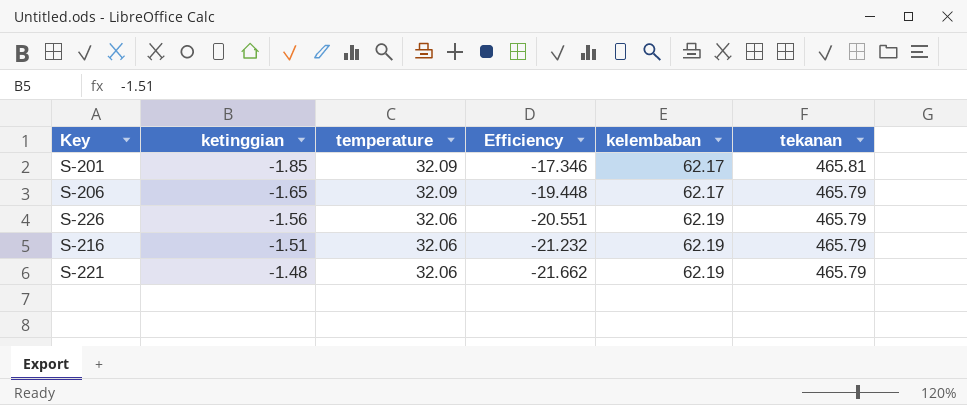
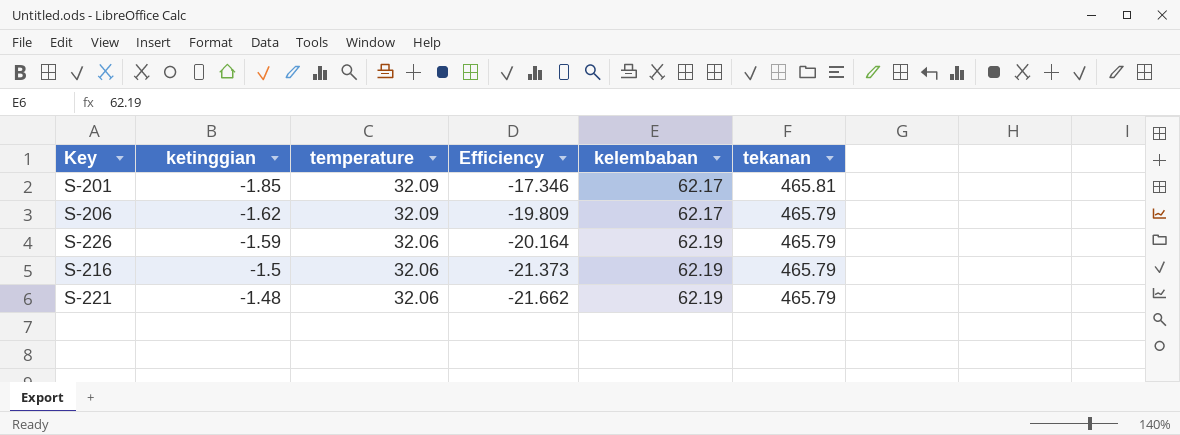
S-206 | ketinggian: -1.65 -> -1.62
S-206 | Efficiency: -19.448 -> -19.809
S-226 | ketinggian: -1.56 -> -1.59
S-226 | Efficiency: -20.551 -> -20.164
S-216 | ketinggian: -1.51 -> -1.5
S-216 | Efficiency: -21.232 -> -21.373

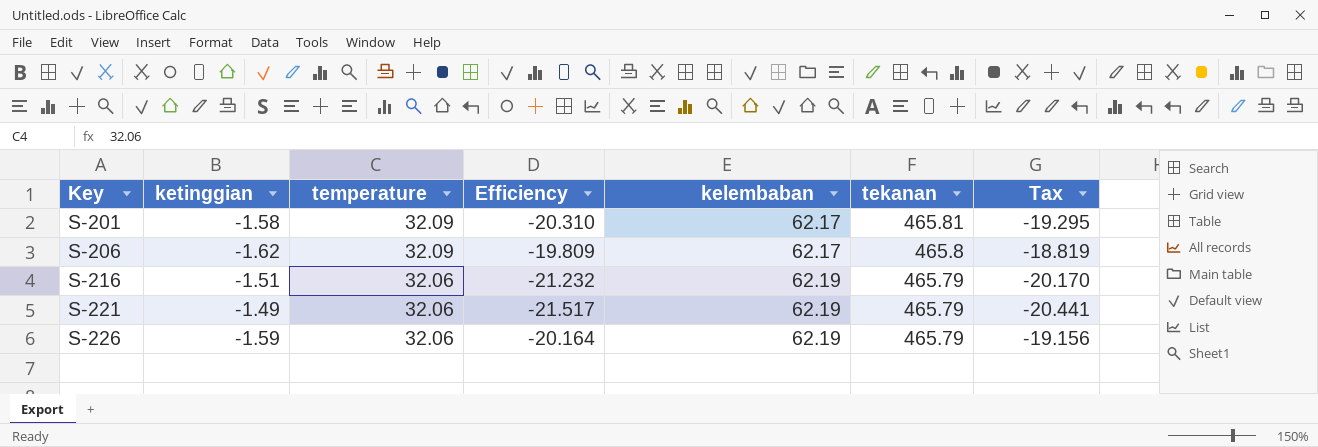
row order: ketinggian ascending -> Key ascending
column Tax | formula: none -> [Efficiency] * 0.95
S-201 | ketinggian: -1.85 -> -1.58
S-201 | Efficiency: -17.346 -> -20.310
S-206 | tekanan: 465.79 -> 465.8
S-216 | ketinggian: -1.5 -> -1.51
S-216 | Efficiency: -21.373 -> -21.232
S-221 | ketinggian: -1.48 -> -1.49
S-221 | Efficiency: -21.662 -> -21.517

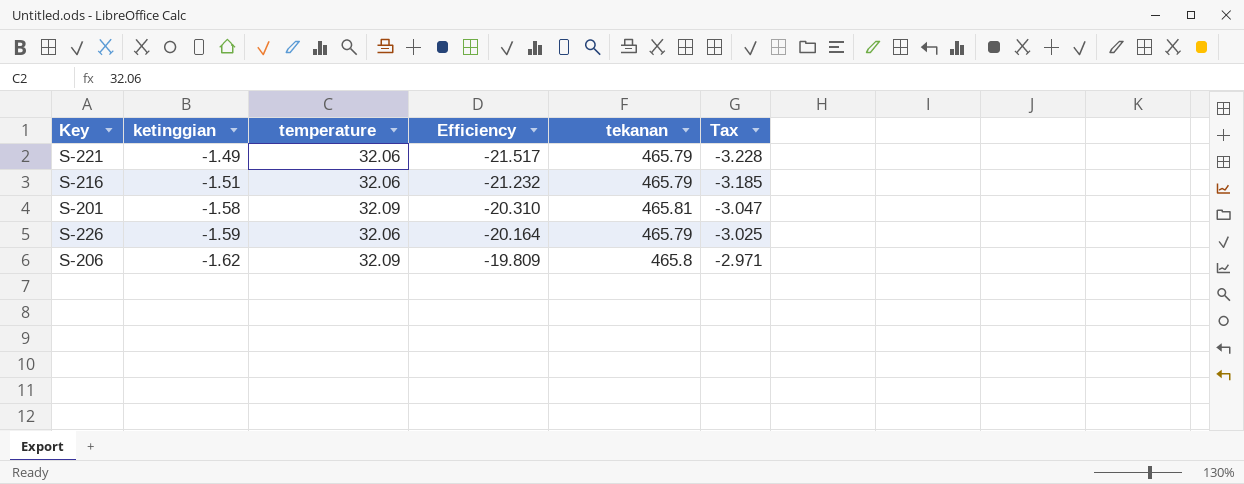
row order: Key ascending -> ketinggian descending
column kelembaban | position: 5 -> none
column Tax | formula: [Efficiency] * 0.95 -> [Efficiency] * 0.15

